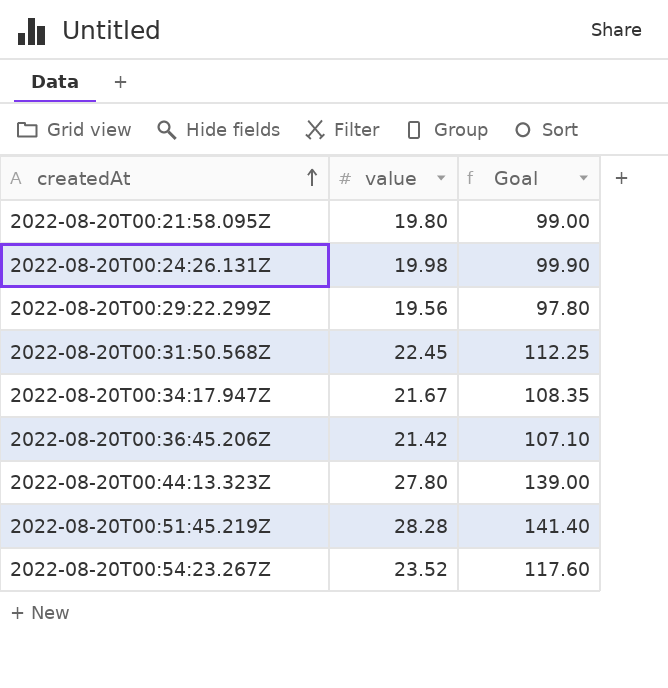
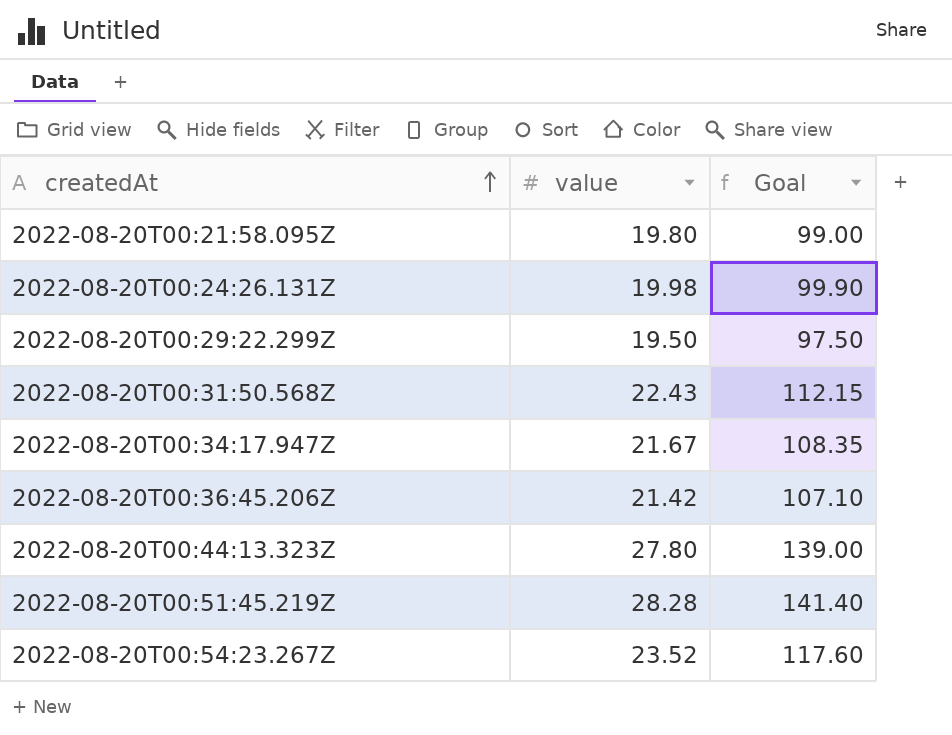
2022-08-20T00:29:22.299Z | value: 19.56 -> 19.50
2022-08-20T00:29:22.299Z | Goal: 97.80 -> 97.50
2022-08-20T00:31:50.568Z | value: 22.45 -> 22.43
2022-08-20T00:31:50.568Z | Goal: 112.25 -> 112.15

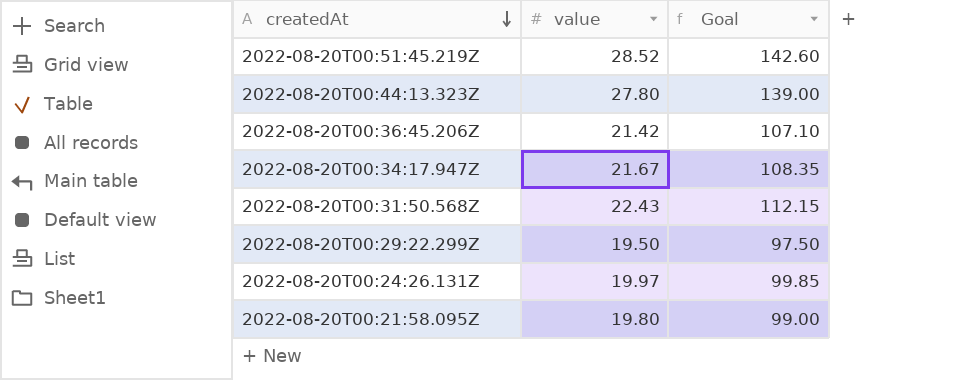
row order: createdAt ascending -> createdAt descending
row 2022-08-20T00:54:23.267Z: 23.52 | 117.60 -> none
2022-08-20T00:51:45.219Z | value: 28.28 -> 28.52
2022-08-20T00:51:45.219Z | Goal: 141.40 -> 142.60
2022-08-20T00:24:26.131Z | value: 19.98 -> 19.97
2022-08-20T00:24:26.131Z | Goal: 99.90 -> 99.85

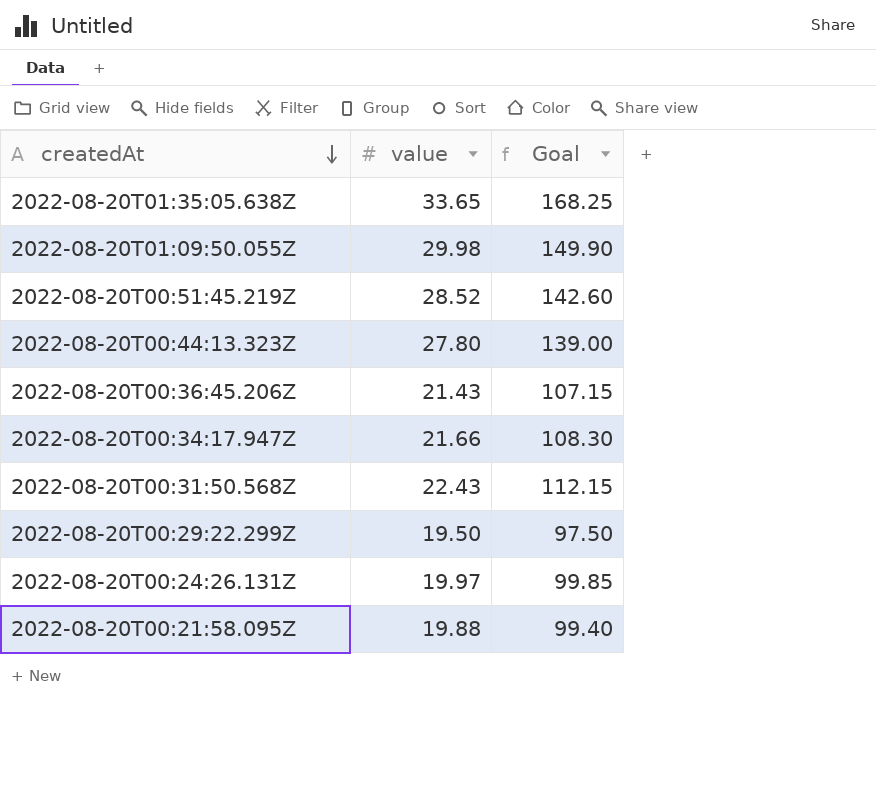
row 2022-08-20T01:35:05.638Z: none -> 33.65 | 168.25
row 2022-08-20T01:09:50.055Z: none -> 29.98 | 149.90
2022-08-20T00:36:45.206Z | value: 21.42 -> 21.43
2022-08-20T00:36:45.206Z | Goal: 107.10 -> 107.15
2022-08-20T00:34:17.947Z | value: 21.67 -> 21.66
2022-08-20T00:34:17.947Z | Goal: 108.35 -> 108.30
2022-08-20T00:21:58.095Z | value: 19.80 -> 19.88
2022-08-20T00:21:58.095Z | Goal: 99.00 -> 99.40

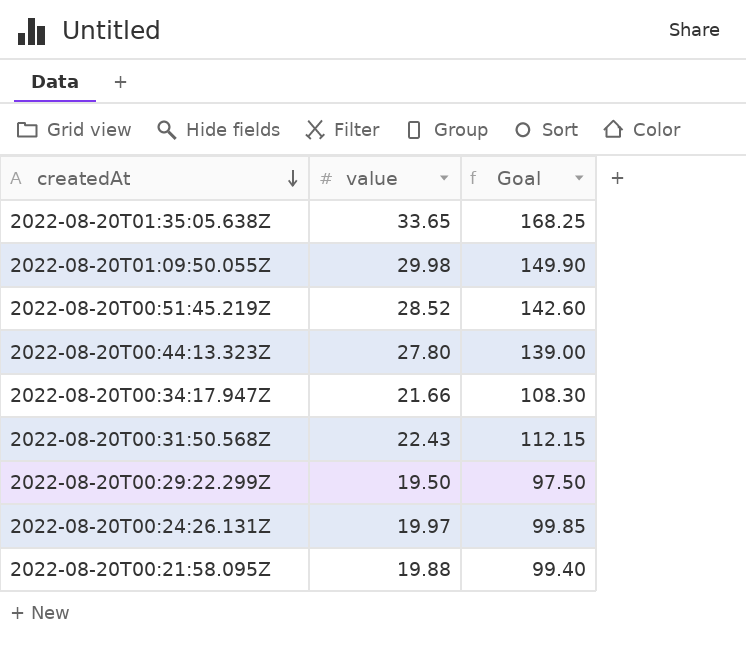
row 2022-08-20T00:36:45.206Z: 21.43 | 107.15 -> none

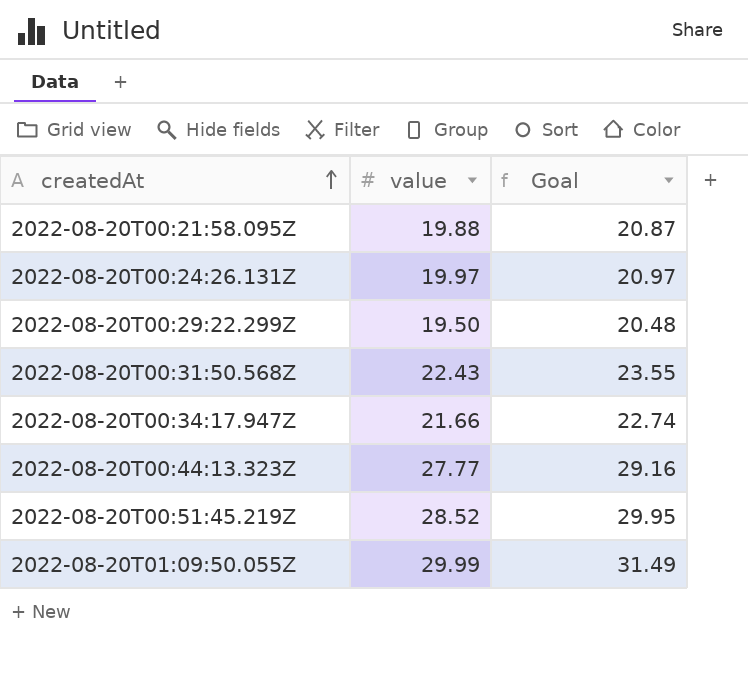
row order: createdAt descending -> createdAt ascending
column Goal | formula: [value] * 5 -> [value] * 1.05
row 2022-08-20T01:35:05.638Z: 33.65 | 168.25 -> none
2022-08-20T00:44:13.323Z | value: 27.80 -> 27.77
2022-08-20T01:09:50.055Z | value: 29.98 -> 29.99

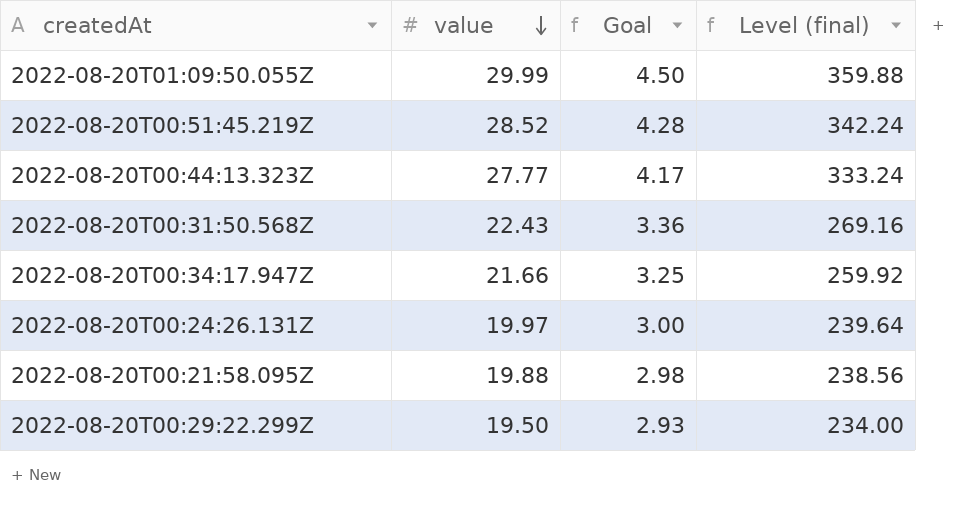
row order: createdAt ascending -> value descending
column Goal | formula: [value] * 1.05 -> [value] * 0.15
column Level (final) | formula: none -> [value] * 12

